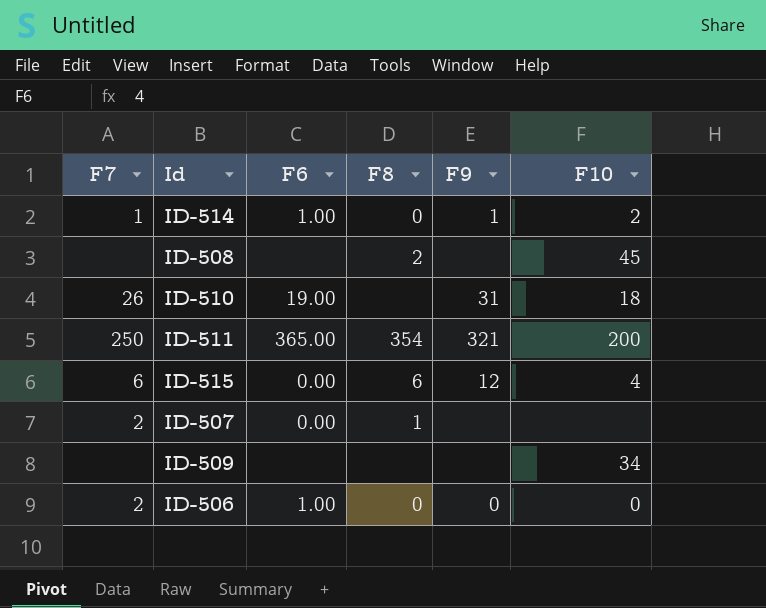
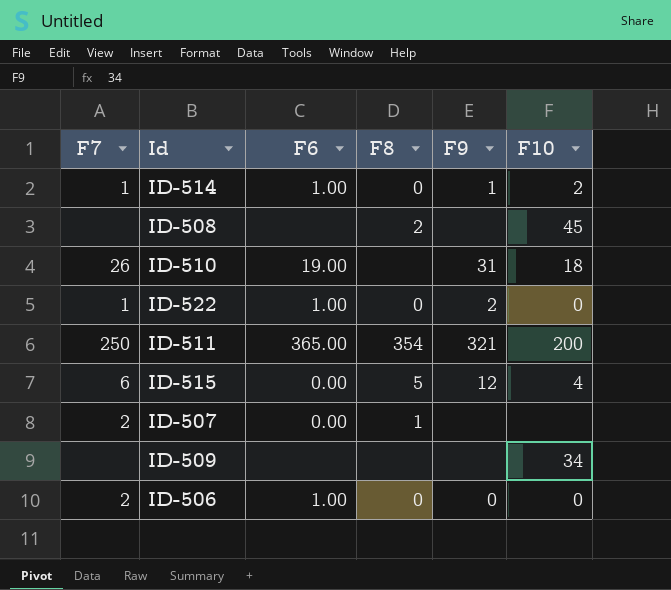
row ID-522: none -> 1 | 1.00 | 0 | 2 | 0
ID-515 | F8: 6 -> 5

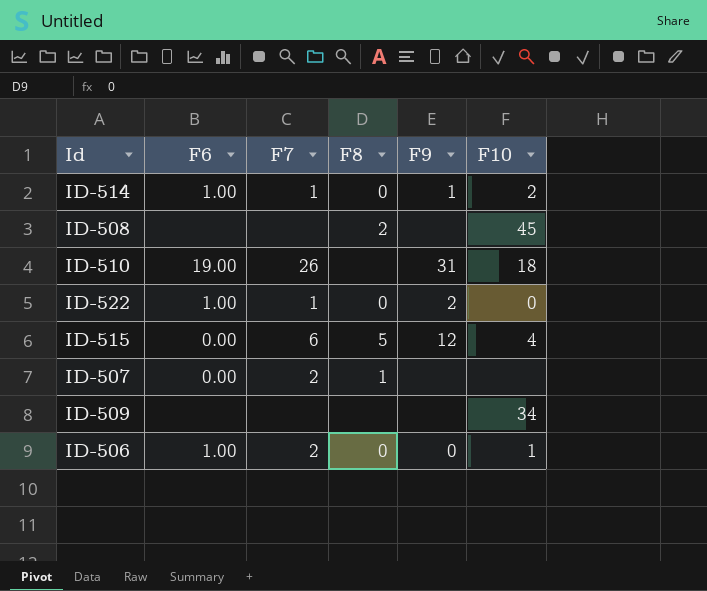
column F7 | position: 1 -> 3
row ID-511: 250 | 365.00 | 354 | 321 | 200 -> none
ID-506 | F10: 0 -> 1

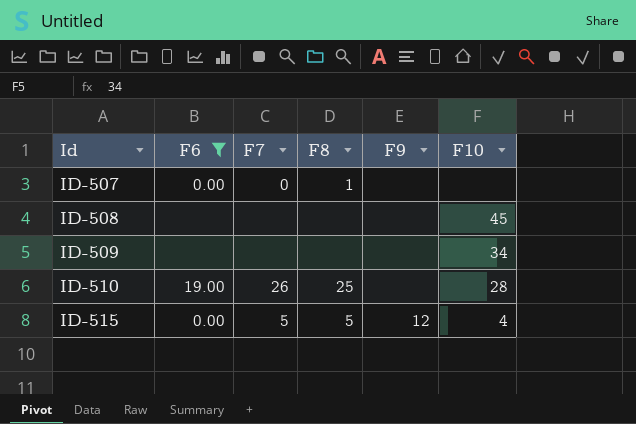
filter: none -> F6 != 1.00
row order: none -> Id ascending
ID-507 | F7: 2 -> 0
ID-508 | F8: 2 -> none
ID-510 | F8: none -> 25
ID-510 | F9: 31 -> none
ID-510 | F10: 18 -> 28
ID-515 | F7: 6 -> 5

